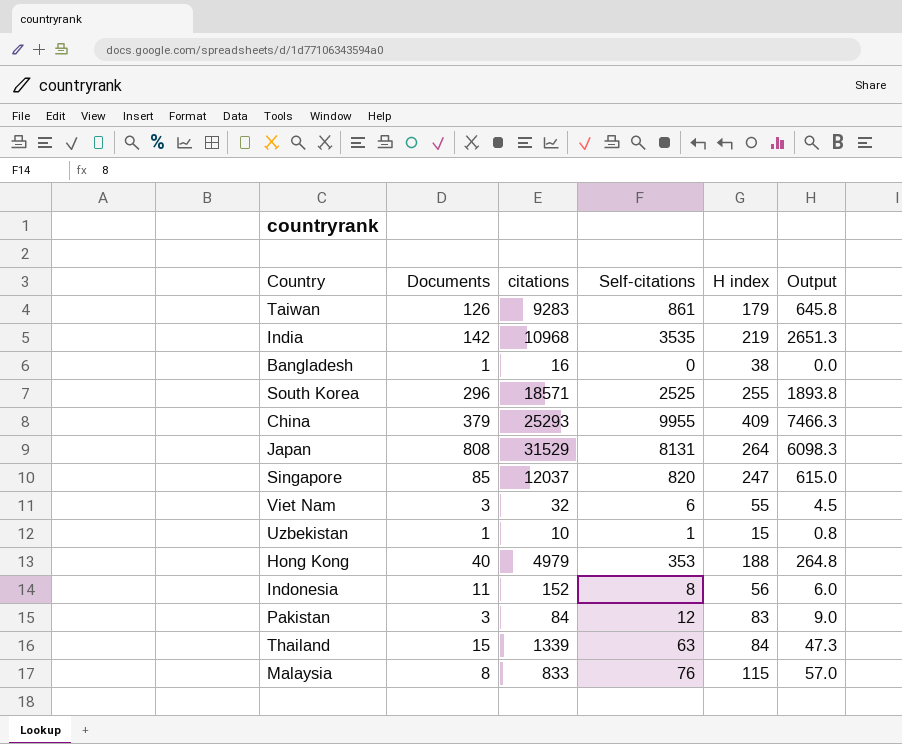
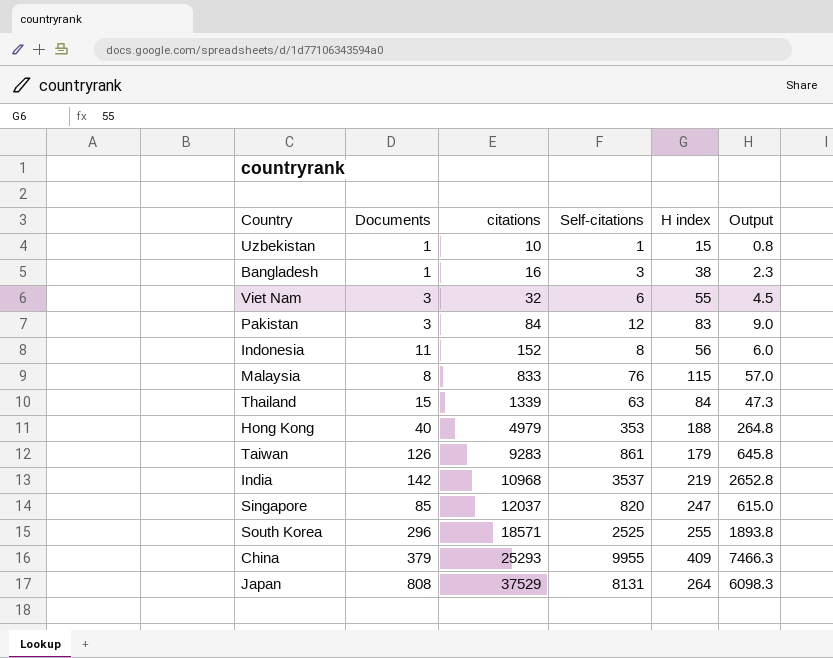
row order: none -> citations ascending
Bangladesh | Self-citations: 0 -> 3
Bangladesh | Output: 0.0 -> 2.3
India | Self-citations: 3535 -> 3537
India | Output: 2651.3 -> 2652.8
Japan | citations: 31529 -> 37529

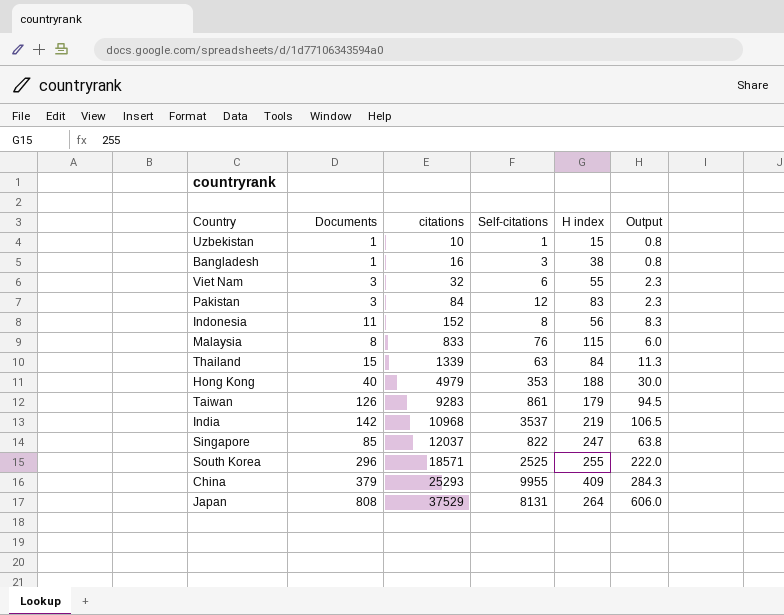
column Output | formula: [Self-citations] * 0.75 -> [Documents] * 0.75
Singapore | Self-citations: 820 -> 822

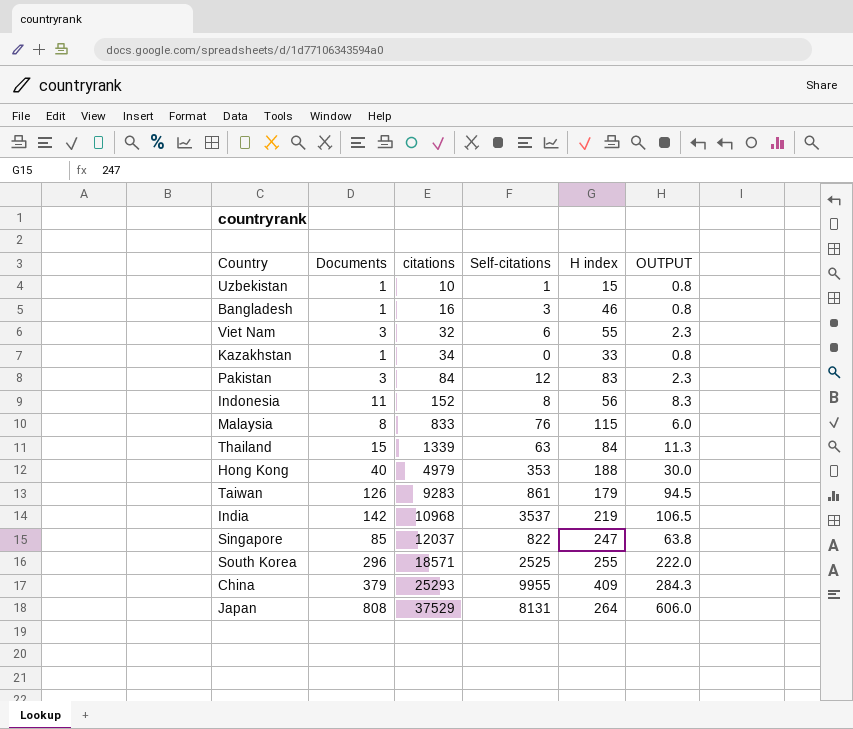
column name: Output -> OUTPUT
Bangladesh | H index: 38 -> 46
row Kazakhstan: none -> 1 | 34 | 0 | 33 | 0.8

